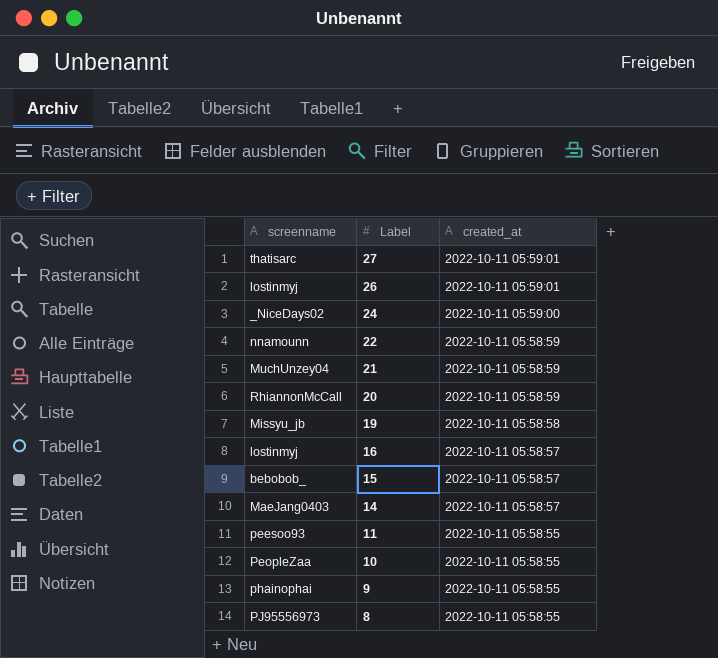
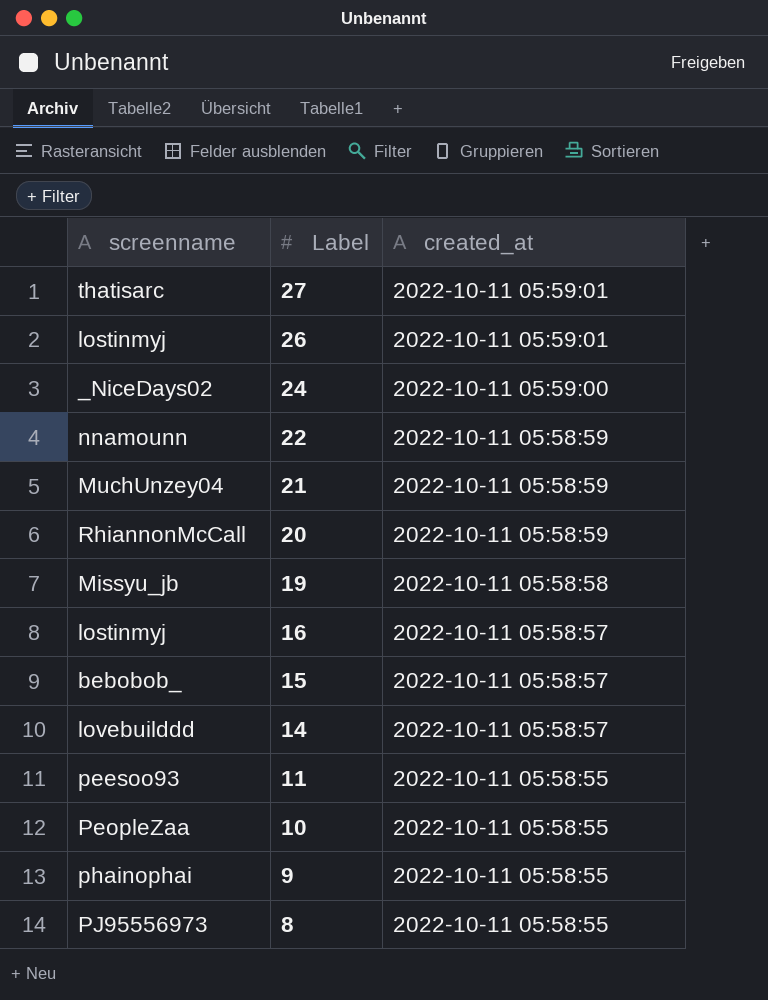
14 | screenname: MaeJang0403 -> lovebuilddd

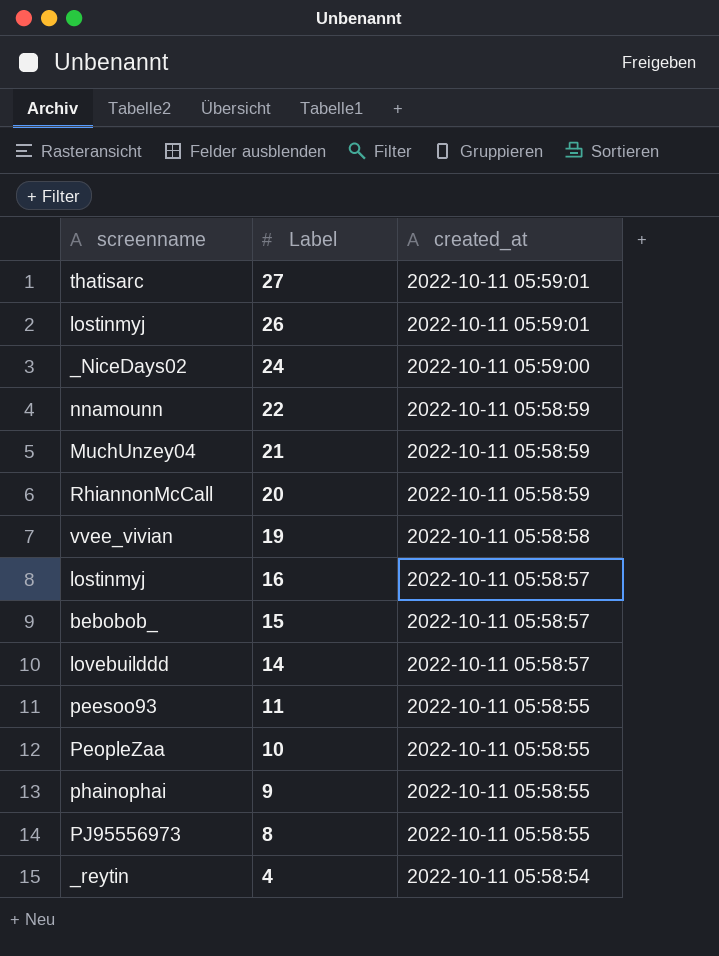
19 | screenname: Missyu_jb -> vvee_vivian
row 4: none -> _reytin | 2022-10-11 05:58:54

